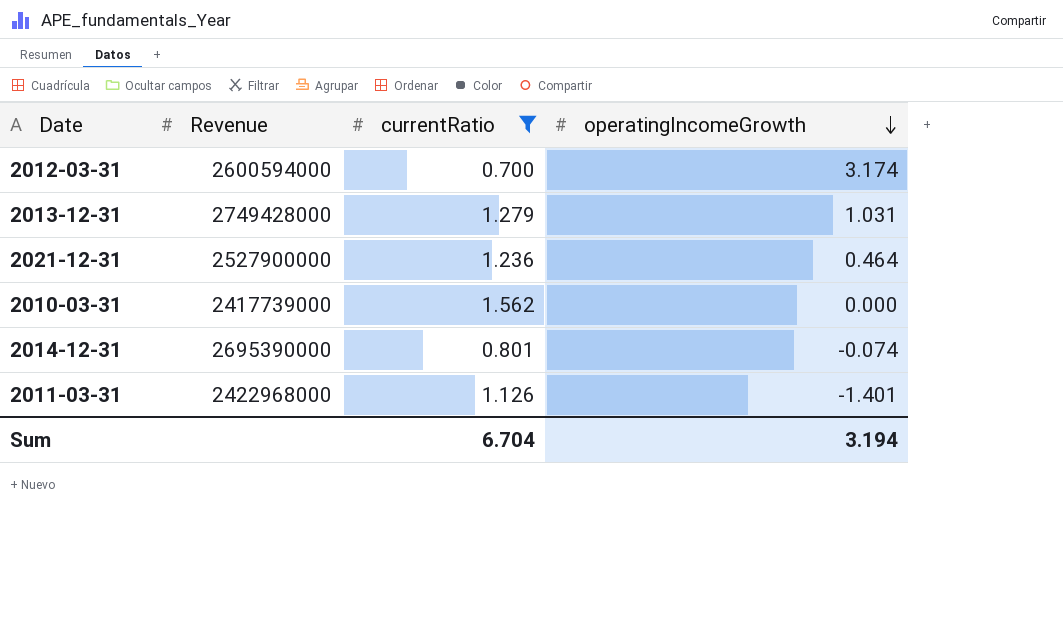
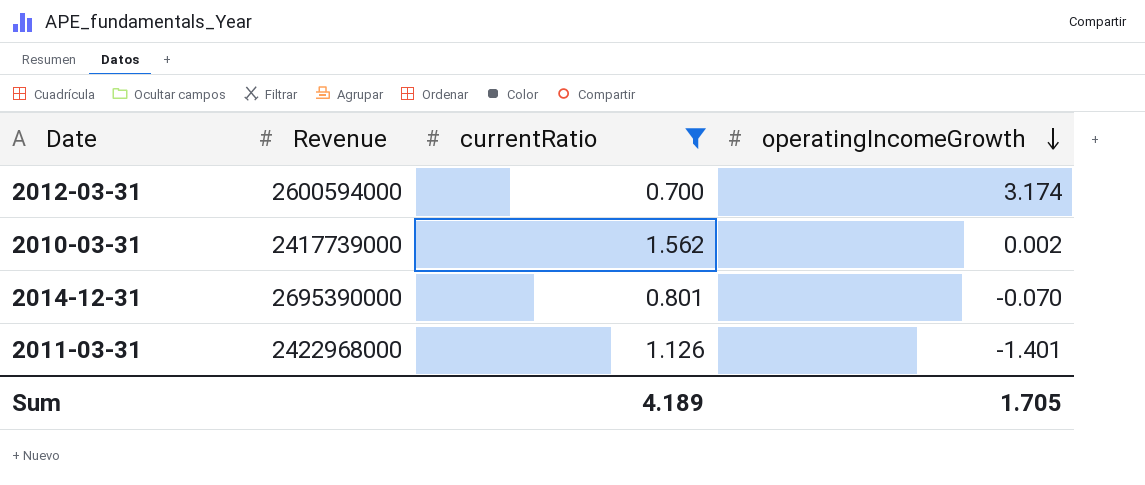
row 2013-12-31: 2749428000 | 1.279 | 1.031 -> none
row 2021-12-31: 2527900000 | 1.236 | 0.464 -> none
2010-03-31 | operatingIncomeGrowth: 0.000 -> 0.002
2014-12-31 | operatingIncomeGrowth: -0.074 -> -0.070
Sum | currentRatio: 6.704 -> 4.189
Sum | operatingIncomeGrowth: 3.194 -> 1.705

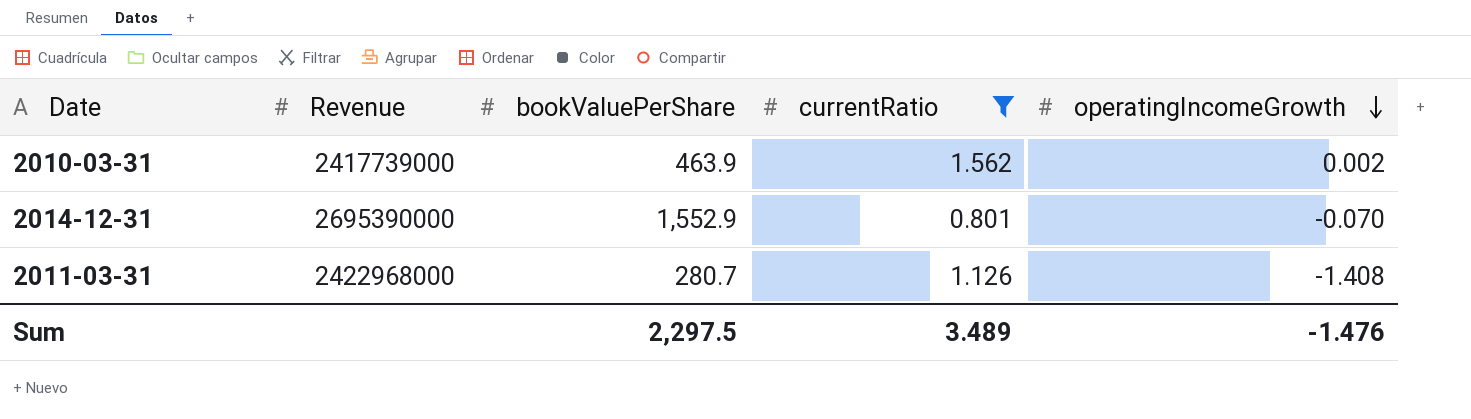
column bookValuePerShare | position: none -> 3
row 2012-03-31: 2600594000 | 0.700 | 3.174 -> none
2011-03-31 | operatingIncomeGrowth: -1.401 -> -1.408
Sum | currentRatio: 4.189 -> 3.489
Sum | operatingIncomeGrowth: 1.705 -> -1.476

